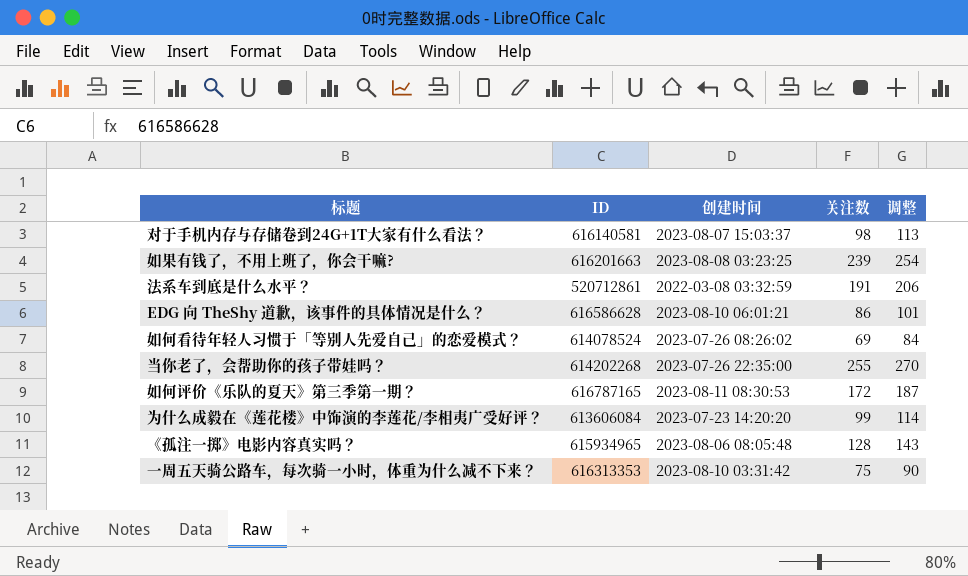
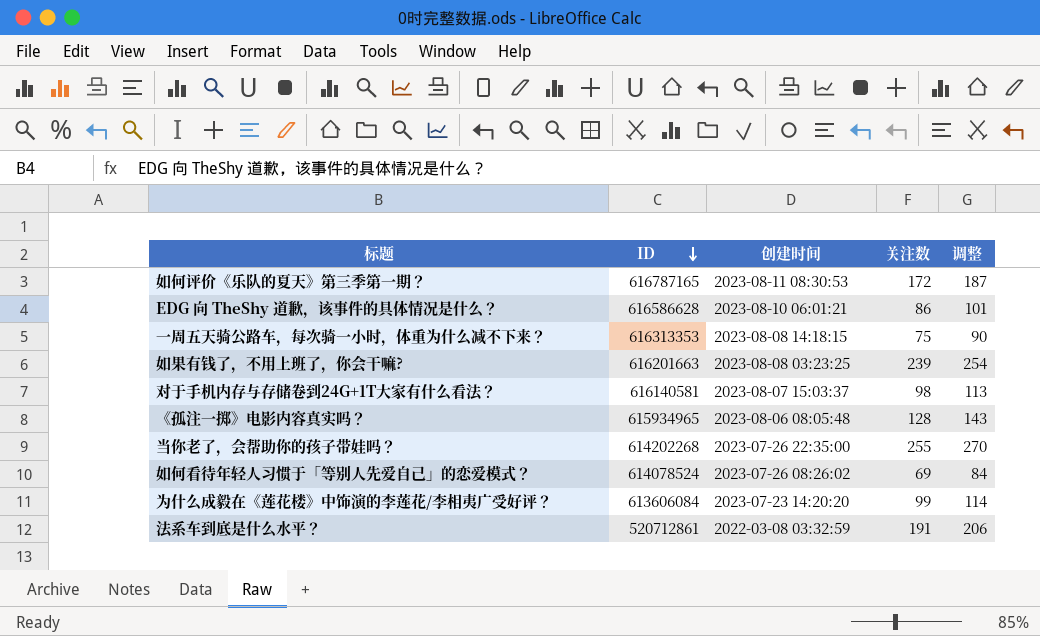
row order: none -> ID descending
一周五天骑公路车，每次骑一小时，体重为什么减不下来？ | 创建时间: 2023-08-10 03:31:42 -> 2023-08-08 14:18:15

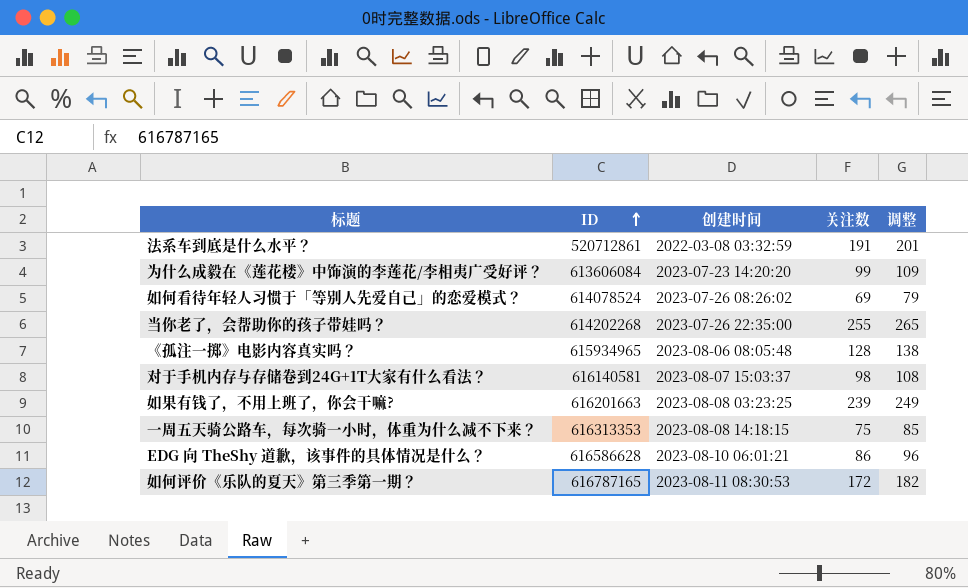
row order: ID descending -> ID ascending
column 调整 | formula: [关注数] + 15 -> [关注数] + 10

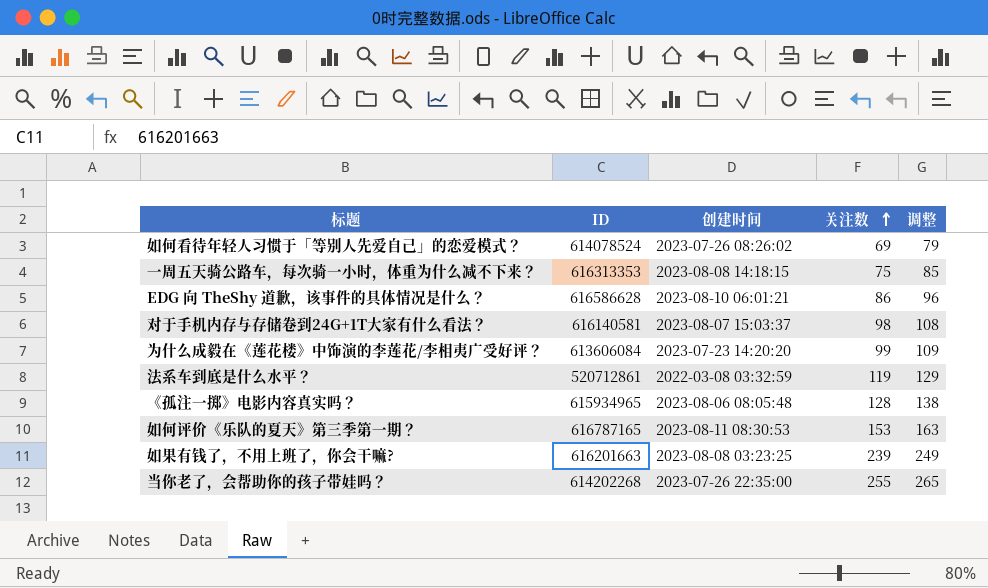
row order: ID ascending -> 关注数 ascending
法系车到底是什么水平？ | 关注数: 191 -> 119
法系车到底是什么水平？ | 调整: 201 -> 129
如何评价《乐队的夏天》第三季第一期？ | 关注数: 172 -> 153
如何评价《乐队的夏天》第三季第一期？ | 调整: 182 -> 163

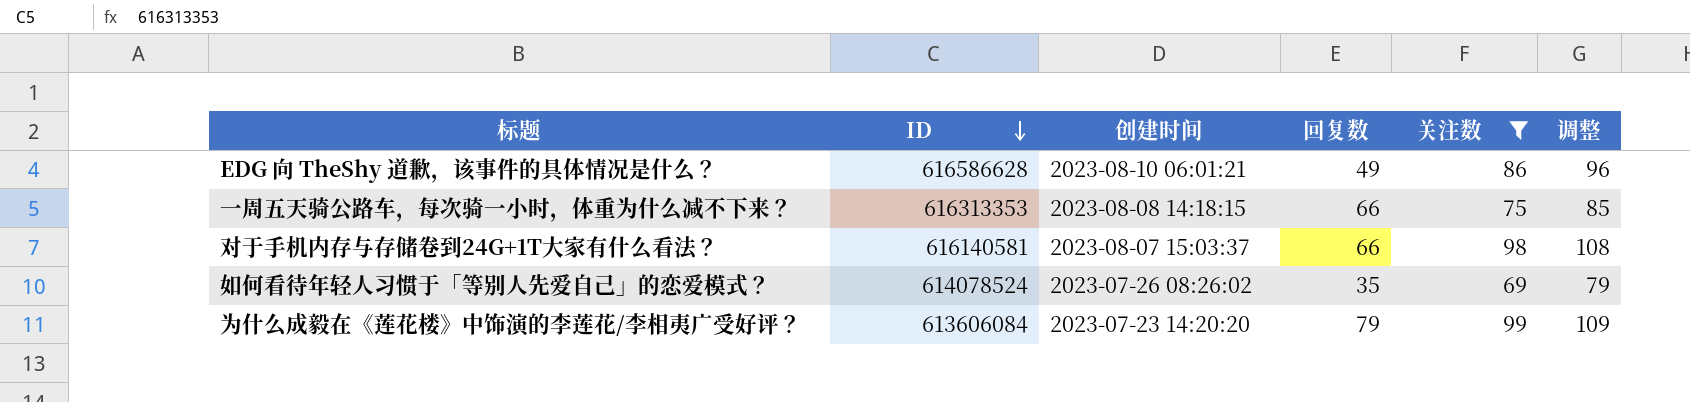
filter: none -> 关注数 <= 99
row order: 关注数 ascending -> ID descending
column 回复数 | position: none -> 4

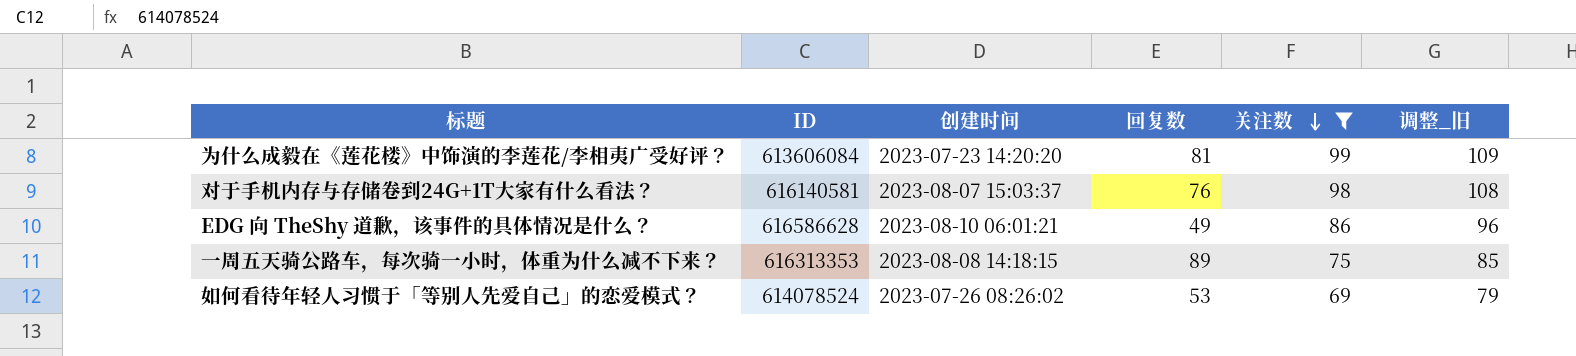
row order: ID descending -> 关注数 descending
column name: 调整 -> 调整_旧
为什么成毅在《莲花楼》中饰演的李莲花/李相夷广受好评？ | 回复数: 79 -> 81
对于手机内存与存储卷到24G+1T大家有什么看法？ | 回复数: 66 -> 76
一周五天骑公路车，每次骑一小时，体重为什么减不下来？ | 回复数: 66 -> 89
如何看待年轻人习惯于「等别人先爱自己」的恋爱模式？ | 回复数: 35 -> 53

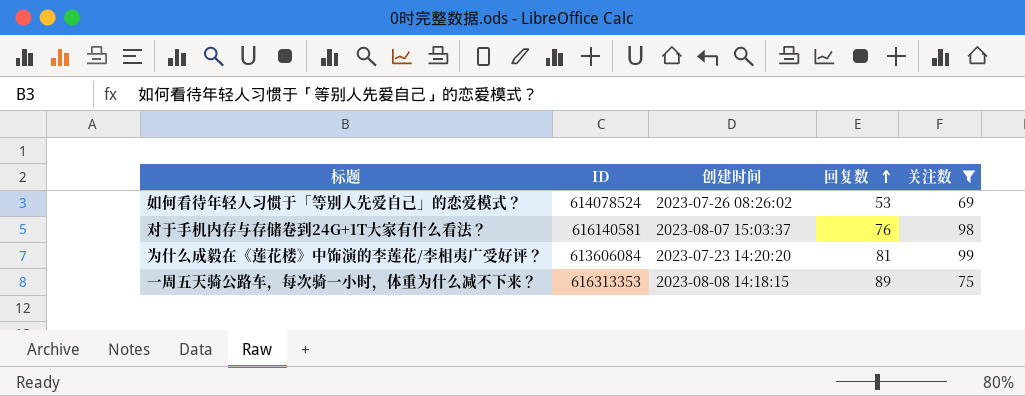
row order: 关注数 descending -> 回复数 ascending
column 调整_旧 | formula: [关注数] + 10 -> none
row EDG 向 TheShy 道歉，该事件的具体情况是什么？: 616586628 | 2023-08-10 06:01:21 | 49 | 86 | 96 -> none

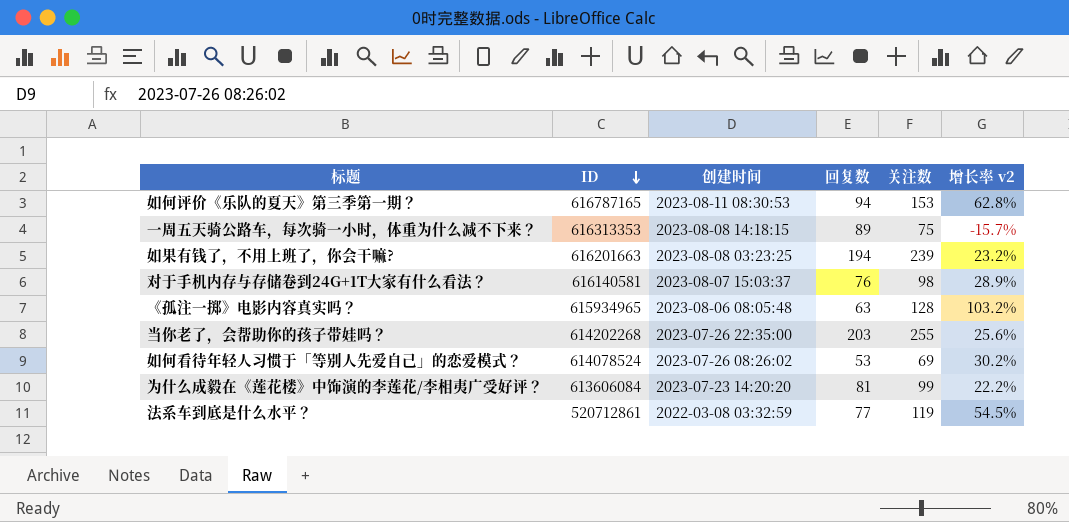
filter: 关注数 <= 99 -> none
row order: 回复数 ascending -> ID descending
column 增长率 v2 | formula: none -> ([关注数] - [回复数]) / [回复数]

